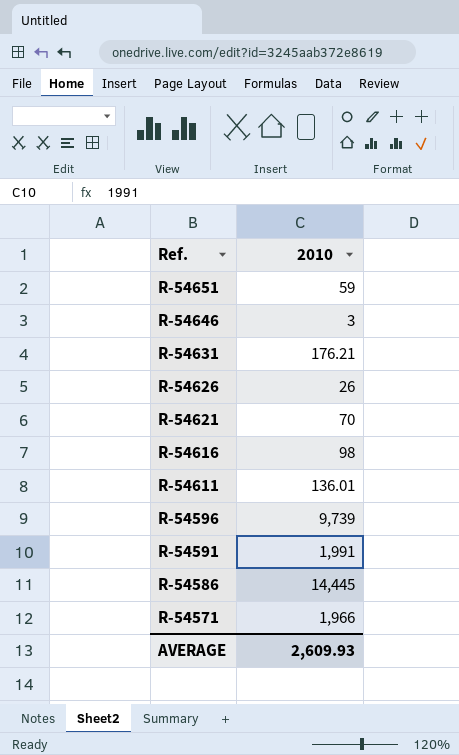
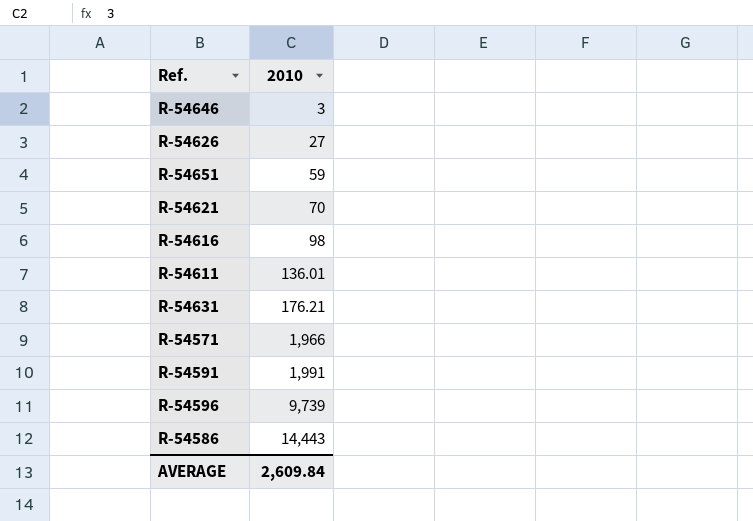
row order: Ref. descending -> 2010 ascending
R-54626 | 2010: 26 -> 27
R-54586 | 2010: 14,445 -> 14,443
AVERAGE | 2010: 2,609.93 -> 2,609.84

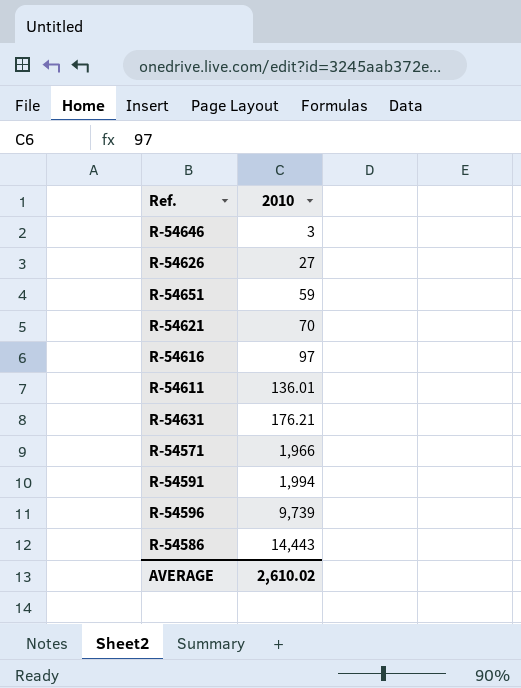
R-54616 | 2010: 98 -> 97
R-54591 | 2010: 1,991 -> 1,994
AVERAGE | 2010: 2,609.84 -> 2,610.02

